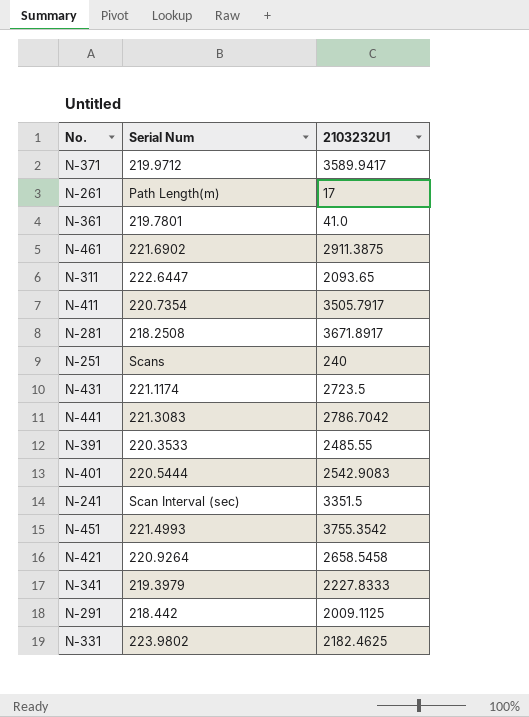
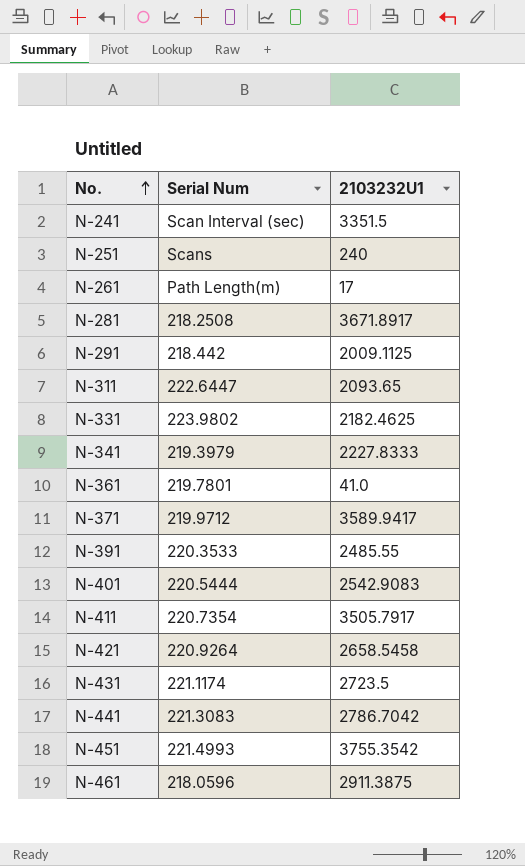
row order: none -> No. ascending
N-461 | Serial Num: 221.6902 -> 218.0596

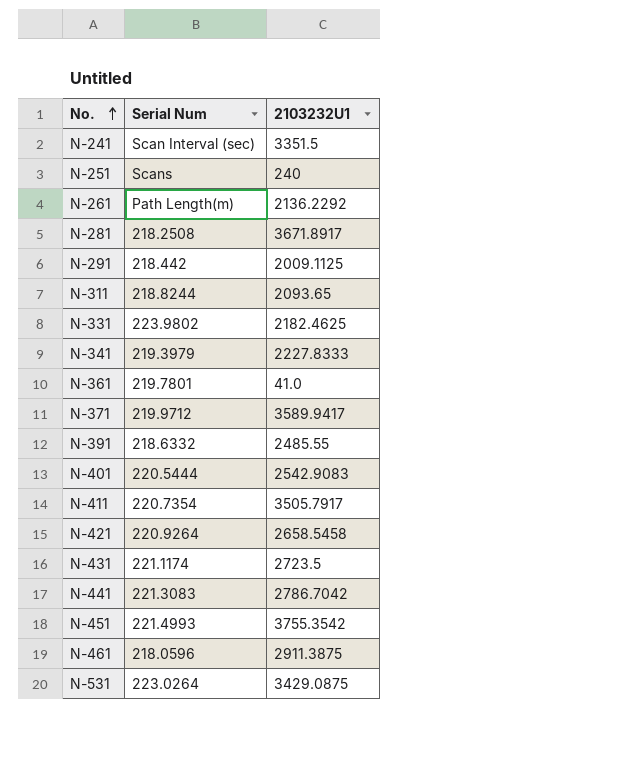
N-261 | 2103232U1: 17 -> 2136.2292
N-311 | Serial Num: 222.6447 -> 218.8244
N-391 | Serial Num: 220.3533 -> 218.6332
row N-531: none -> 223.0264 | 3429.0875

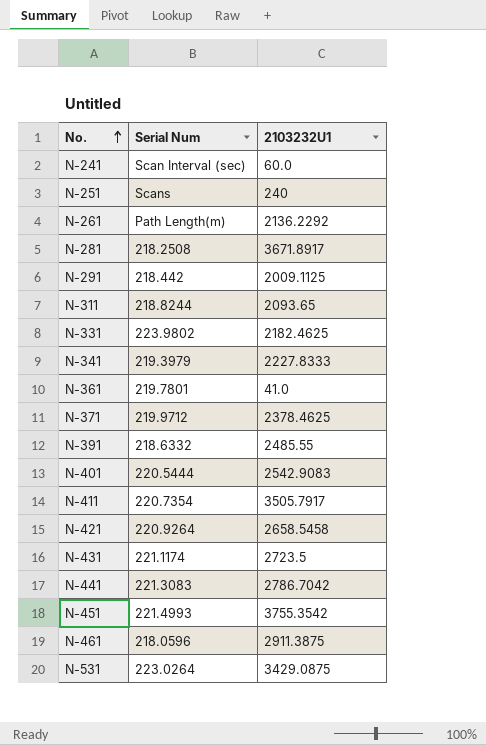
N-241 | 2103232U1: 3351.5 -> 60.0
N-371 | 2103232U1: 3589.9417 -> 2378.4625

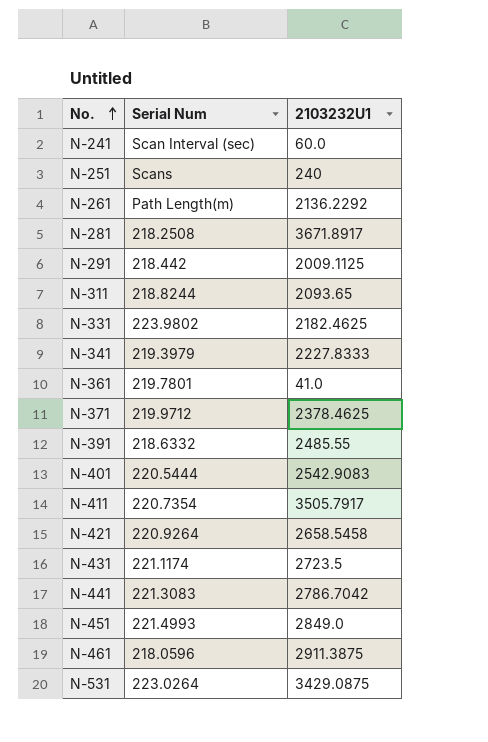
N-451 | 2103232U1: 3755.3542 -> 2849.0

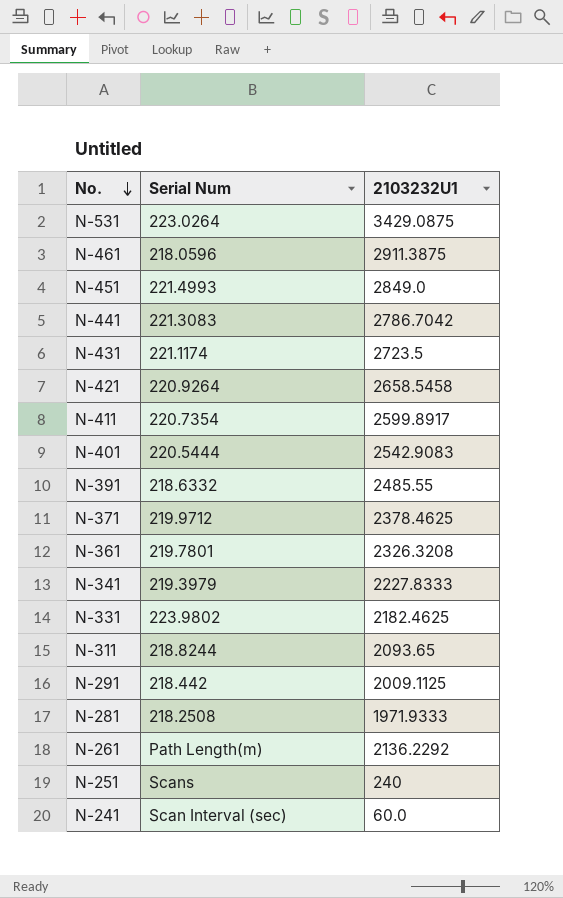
row order: No. ascending -> No. descending
N-411 | 2103232U1: 3505.7917 -> 2599.8917
N-361 | 2103232U1: 41.0 -> 2326.3208
N-281 | 2103232U1: 3671.8917 -> 1971.9333

